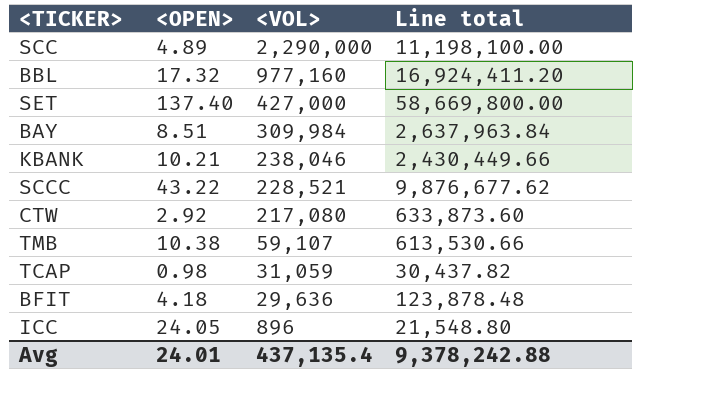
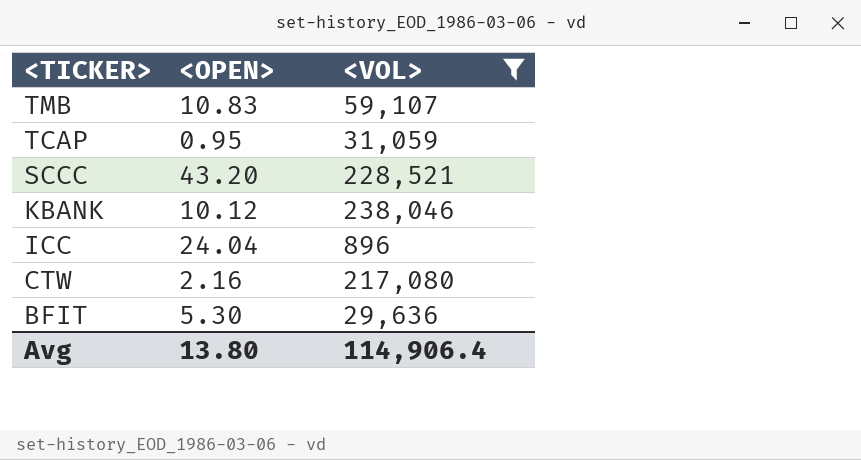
filter: none -> <VOL> <= 238,046
row order: <VOL> descending -> <TICKER> descending
column Line total | formula: [<OPEN>] * [<VOL>] -> none
TMB | <OPEN>: 10.38 -> 10.83
TCAP | <OPEN>: 0.98 -> 0.95
SCCC | <OPEN>: 43.22 -> 43.20
KBANK | <OPEN>: 10.21 -> 10.12
ICC | <OPEN>: 24.05 -> 24.04
CTW | <OPEN>: 2.92 -> 2.16
BFIT | <OPEN>: 4.18 -> 5.30
Avg | <OPEN>: 24.01 -> 13.80
Avg | <VOL>: 437,135.4 -> 114,906.4

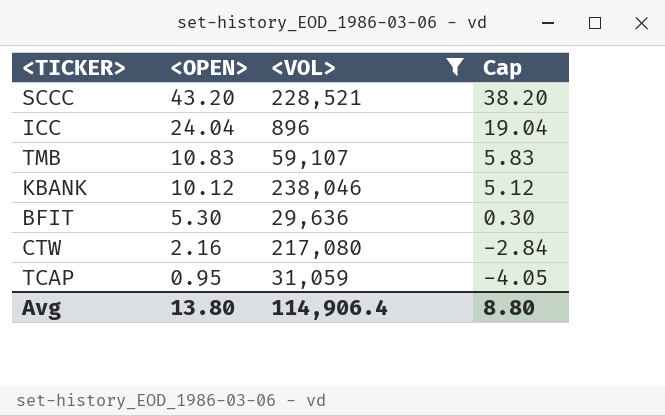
row order: <TICKER> descending -> <OPEN> descending
column Cap | formula: none -> [<OPEN>] - 5

